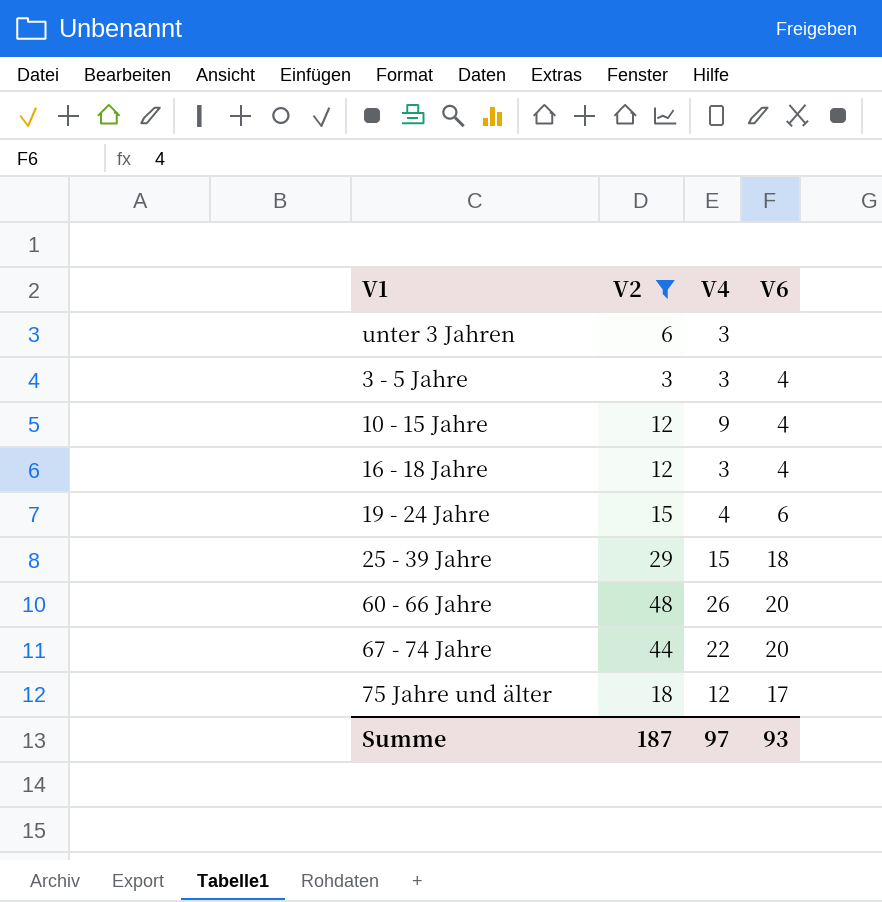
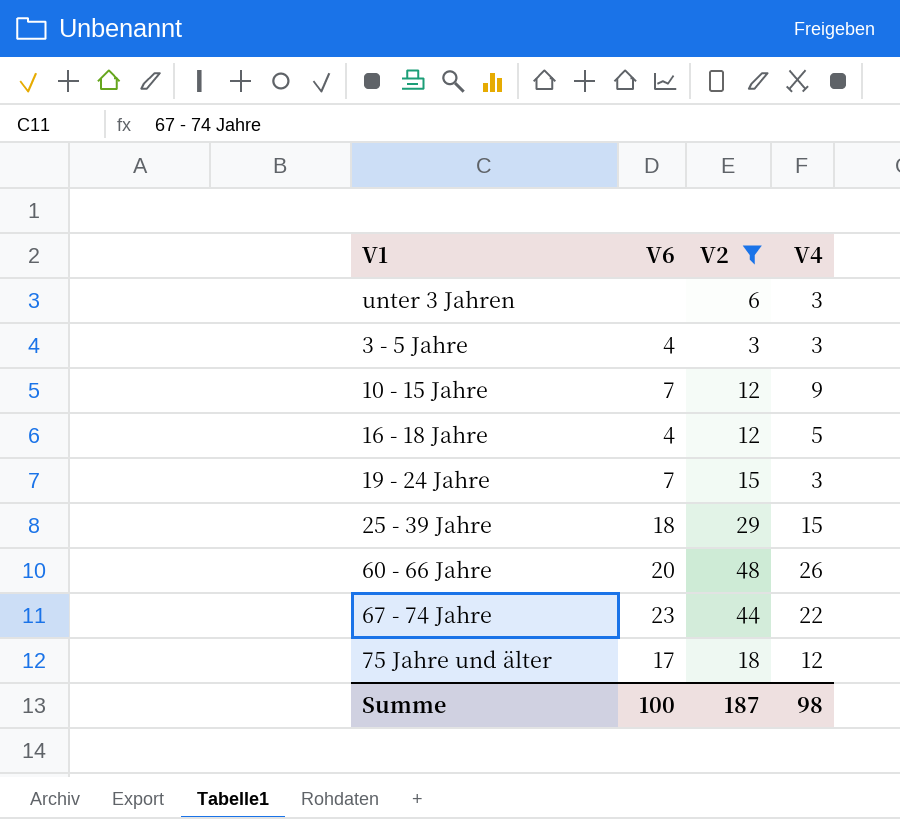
column V6 | position: 4 -> 2
10 - 15 Jahre | V6: 4 -> 7
16 - 18 Jahre | V4: 3 -> 5
19 - 24 Jahre | V6: 6 -> 7
19 - 24 Jahre | V4: 4 -> 3
67 - 74 Jahre | V6: 20 -> 23
Summe | V6: 93 -> 100
Summe | V4: 97 -> 98

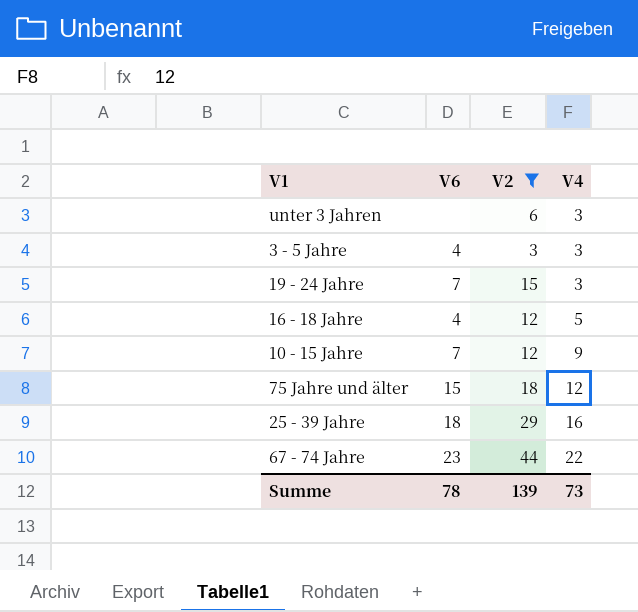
row order: none -> V4 ascending
row 60 - 66 Jahre: 20 | 48 | 26 -> none
75 Jahre und älter | V6: 17 -> 15
25 - 39 Jahre | V4: 15 -> 16
Summe | V6: 100 -> 78
Summe | V2: 187 -> 139
Summe | V4: 98 -> 73

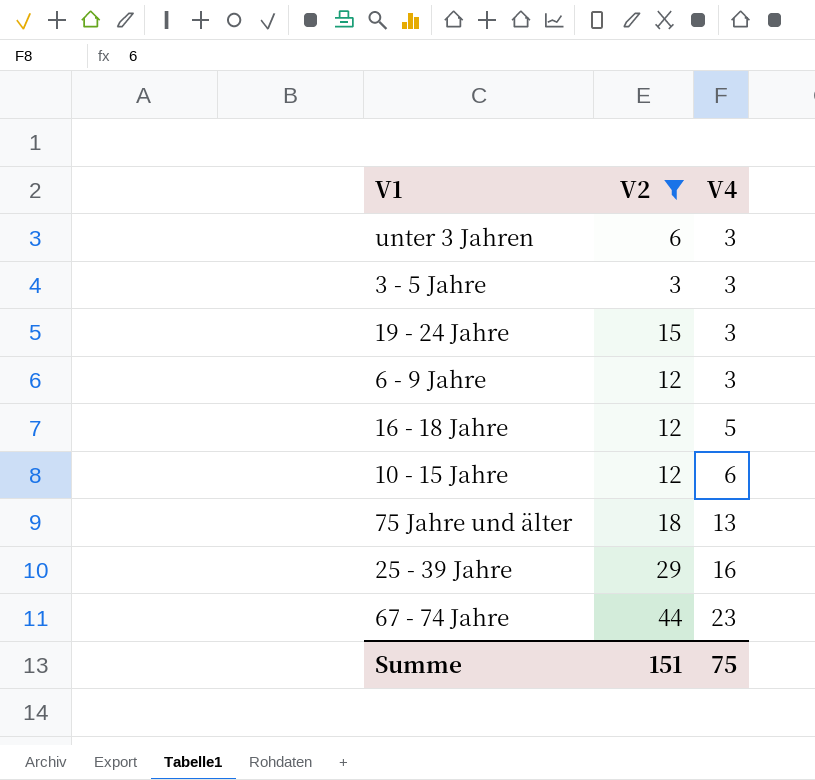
column V6 | position: 2 -> none
row 6 - 9 Jahre: none -> 12 | 3
10 - 15 Jahre | V4: 9 -> 6
75 Jahre und älter | V4: 12 -> 13
67 - 74 Jahre | V4: 22 -> 23
Summe | V2: 139 -> 151
Summe | V4: 73 -> 75

